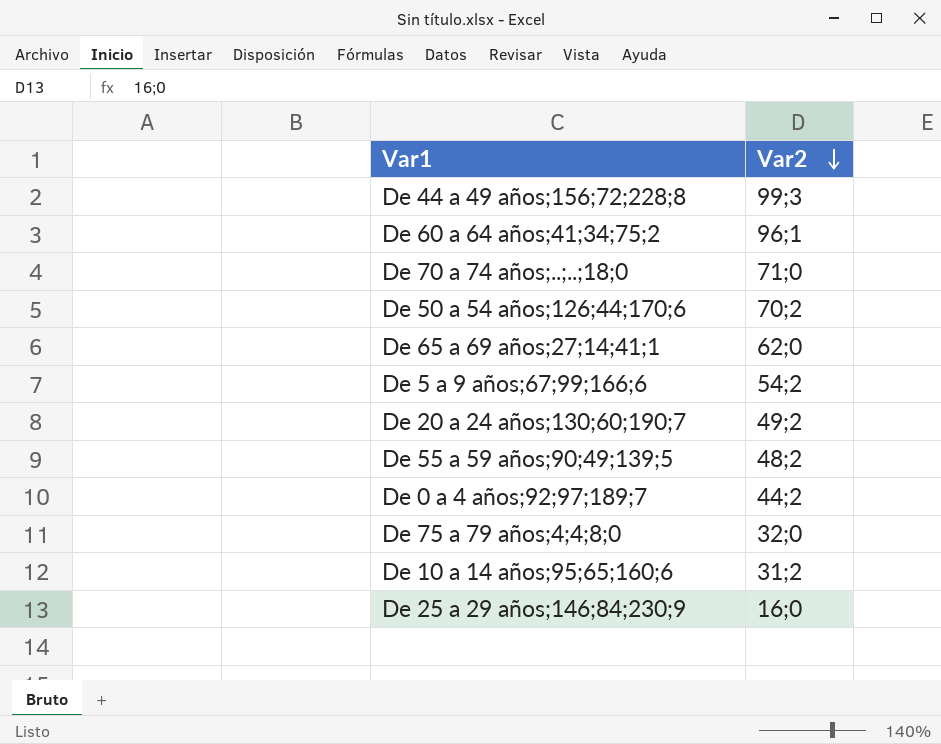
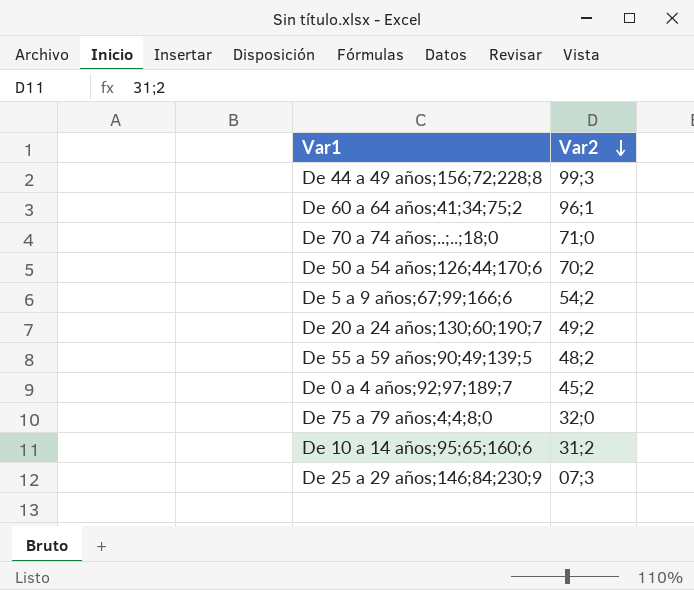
row De 65 a 69 años;27;14;41;1: 62;0 -> none
De 0 a 4 años;92;97;189;7 | Var2: 44;2 -> 45;2
De 25 a 29 años;146;84;230;9 | Var2: 16;0 -> 07;3

